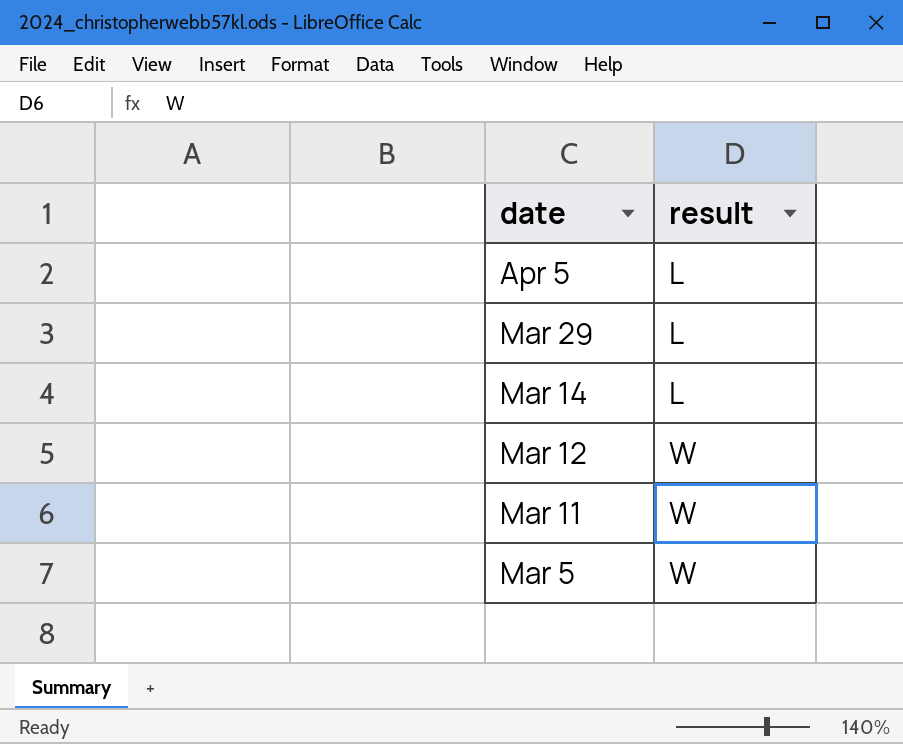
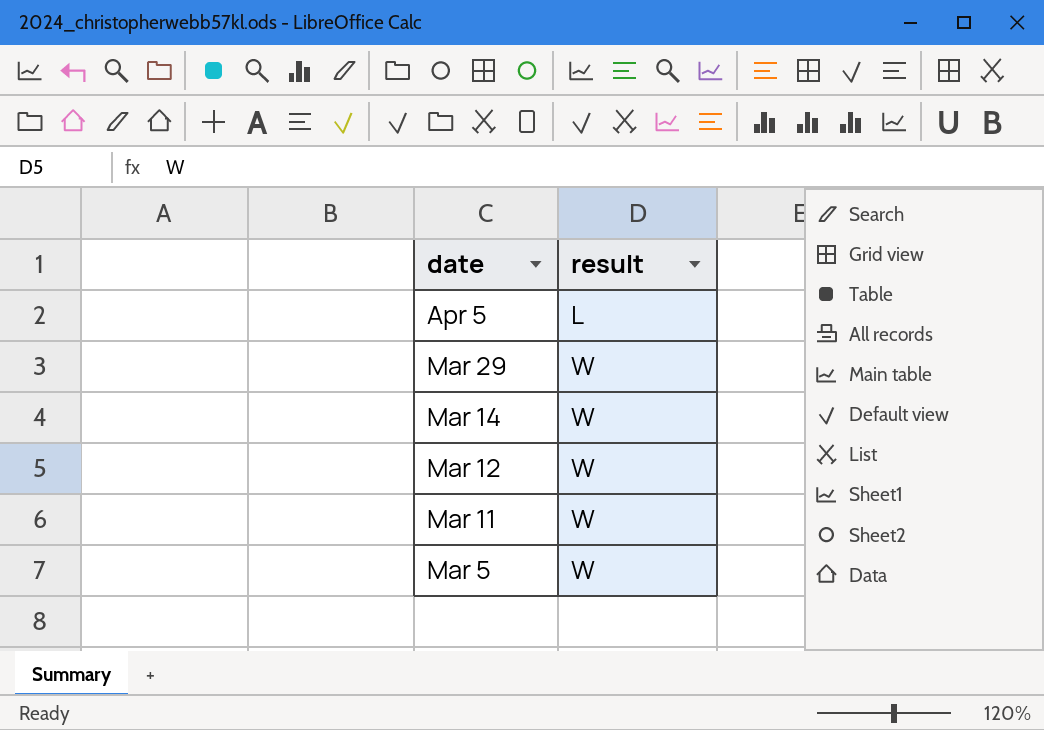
Mar 29 | result: L -> W
Mar 14 | result: L -> W

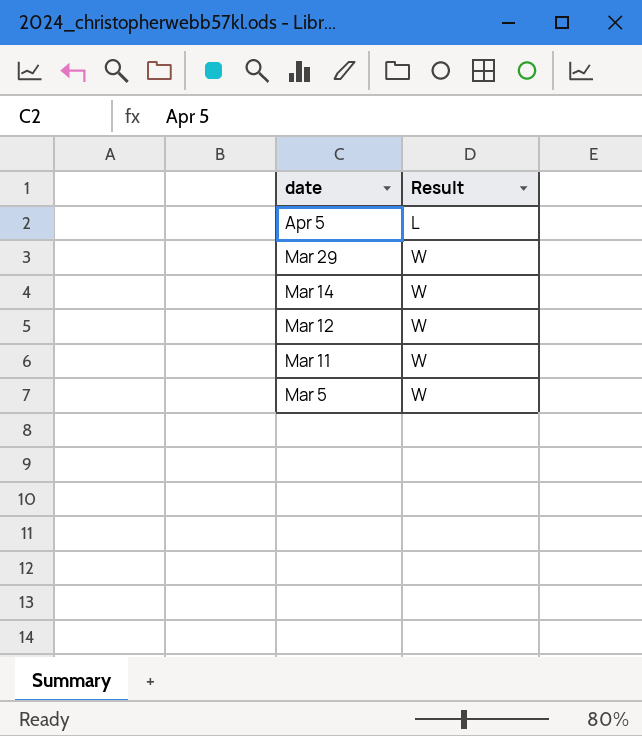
column name: result -> Result

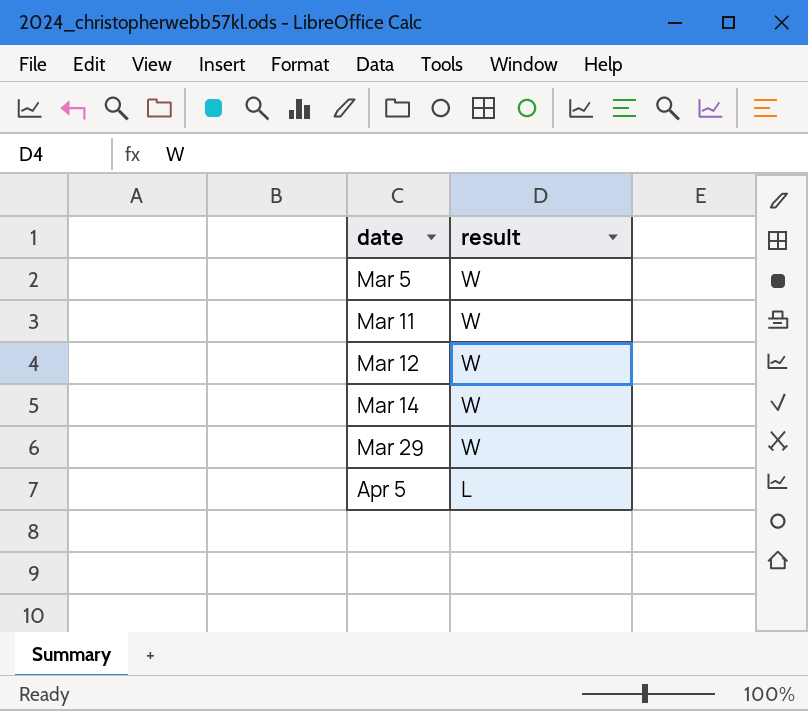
row order: date descending -> date ascending
column name: Result -> result

